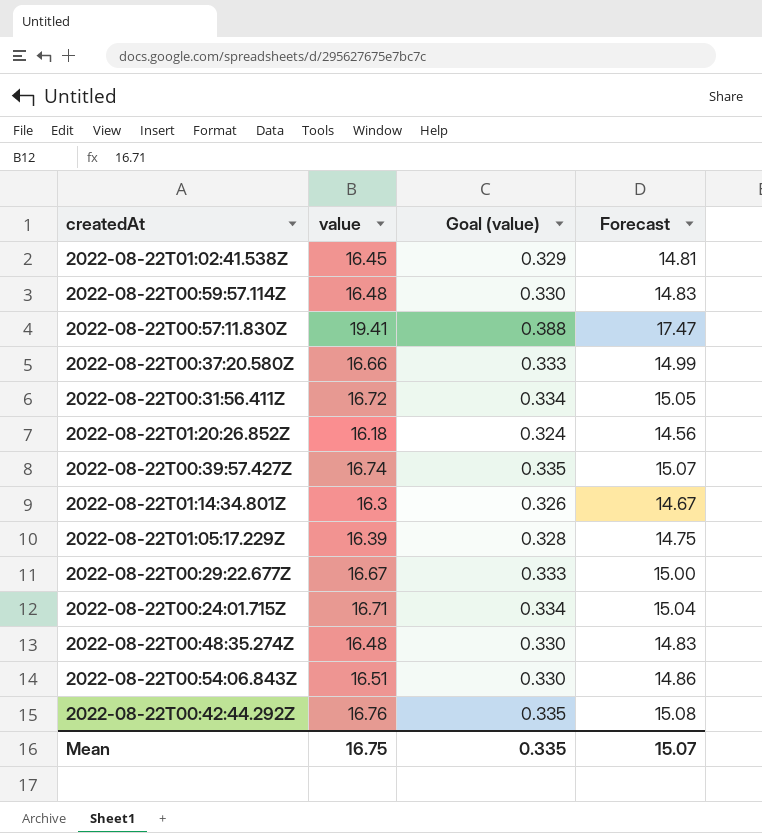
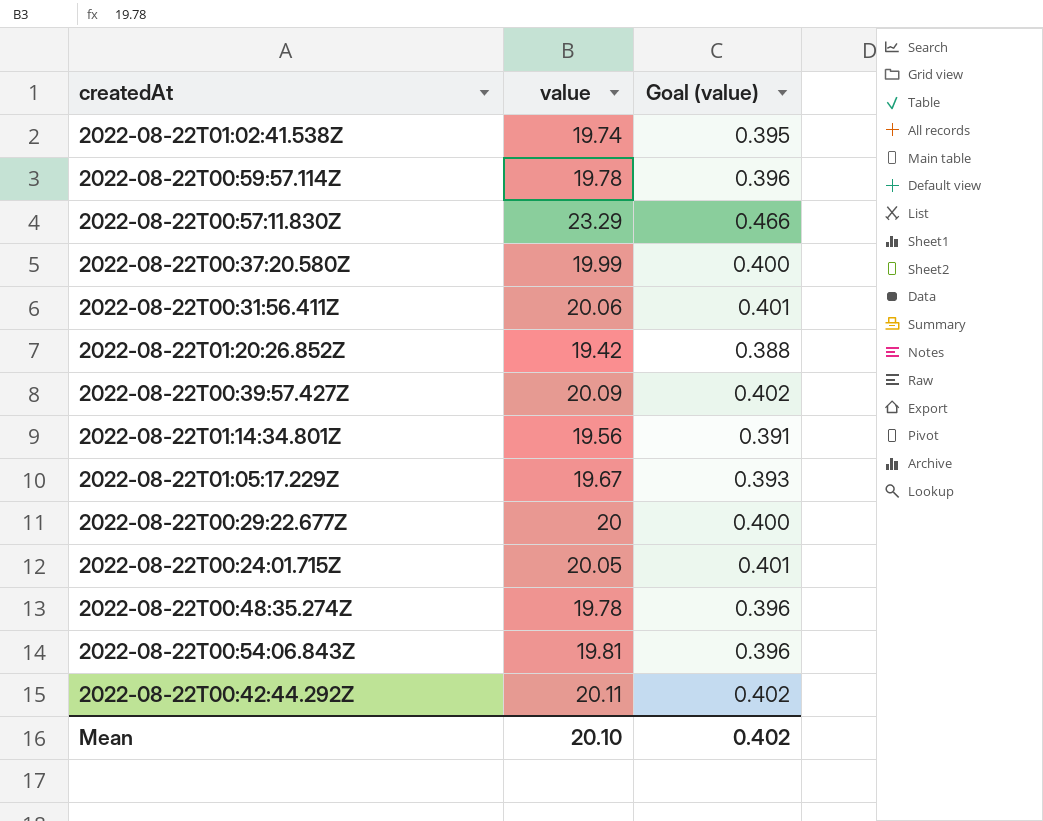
column Forecast | formula: [value] * 0.9 -> none
2022-08-22T01:02:41.538Z | value: 16.45 -> 19.74
2022-08-22T01:02:41.538Z | Goal (value): 0.329 -> 0.395
2022-08-22T00:59:57.114Z | value: 16.48 -> 19.78
2022-08-22T00:59:57.114Z | Goal (value): 0.330 -> 0.396
2022-08-22T00:57:11.830Z | value: 19.41 -> 23.29
2022-08-22T00:57:11.830Z | Goal (value): 0.388 -> 0.466
2022-08-22T00:37:20.580Z | value: 16.66 -> 19.99
2022-08-22T00:37:20.580Z | Goal (value): 0.333 -> 0.400
2022-08-22T00:31:56.411Z | value: 16.72 -> 20.06
2022-08-22T00:31:56.411Z | Goal (value): 0.334 -> 0.401
2022-08-22T01:20:26.852Z | value: 16.18 -> 19.42
2022-08-22T01:20:26.852Z | Goal (value): 0.324 -> 0.388
2022-08-22T00:39:57.427Z | value: 16.74 -> 20.09
2022-08-22T00:39:57.427Z | Goal (value): 0.335 -> 0.402
2022-08-22T01:14:34.801Z | value: 16.3 -> 19.56
2022-08-22T01:14:34.801Z | Goal (value): 0.326 -> 0.391
2022-08-22T01:05:17.229Z | value: 16.39 -> 19.67
2022-08-22T01:05:17.229Z | Goal (value): 0.328 -> 0.393
2022-08-22T00:29:22.677Z | value: 16.67 -> 20
2022-08-22T00:29:22.677Z | Goal (value): 0.333 -> 0.400
2022-08-22T00:24:01.715Z | value: 16.71 -> 20.05
2022-08-22T00:24:01.715Z | Goal (value): 0.334 -> 0.401
2022-08-22T00:48:35.274Z | value: 16.48 -> 19.78
2022-08-22T00:48:35.274Z | Goal (value): 0.330 -> 0.396
2022-08-22T00:54:06.843Z | value: 16.51 -> 19.81
2022-08-22T00:54:06.843Z | Goal (value): 0.330 -> 0.396
2022-08-22T00:42:44.292Z | value: 16.76 -> 20.11
2022-08-22T00:42:44.292Z | Goal (value): 0.335 -> 0.402
Mean | value: 16.75 -> 20.10
Mean | Goal (value): 0.335 -> 0.402

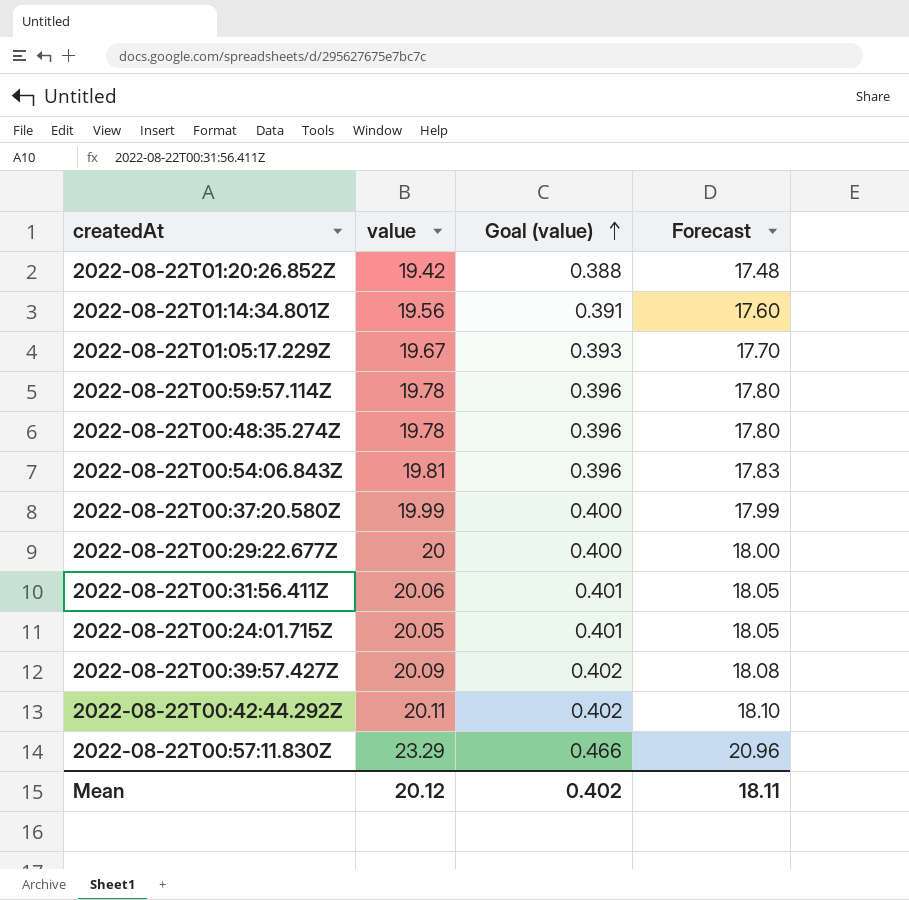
row order: none -> Goal (value) ascending
column Forecast | formula: none -> [value] * 0.9
row 2022-08-22T01:02:41.538Z: 19.74 | 0.395 -> none
Mean | value: 20.10 -> 20.12

